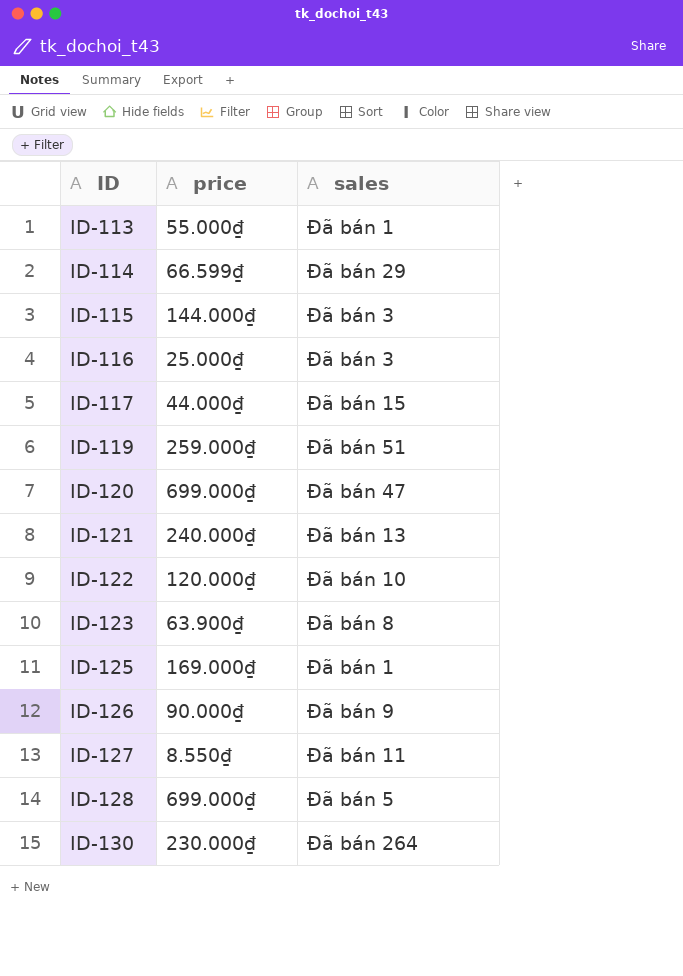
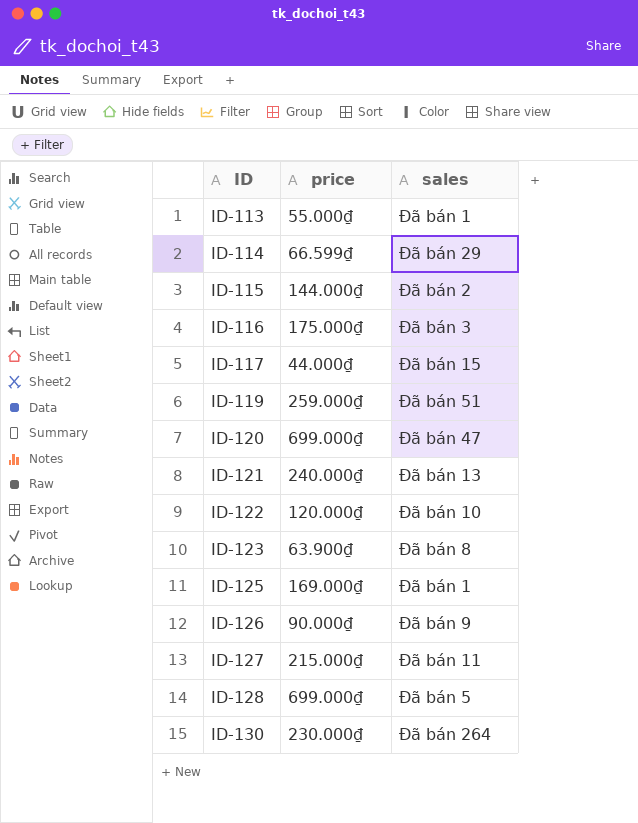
ID-115 | sales: Đã bán 3 -> Đã bán 2
ID-116 | price: 25.000₫ -> 175.000₫
ID-127 | price: 8.550₫ -> 215.000₫

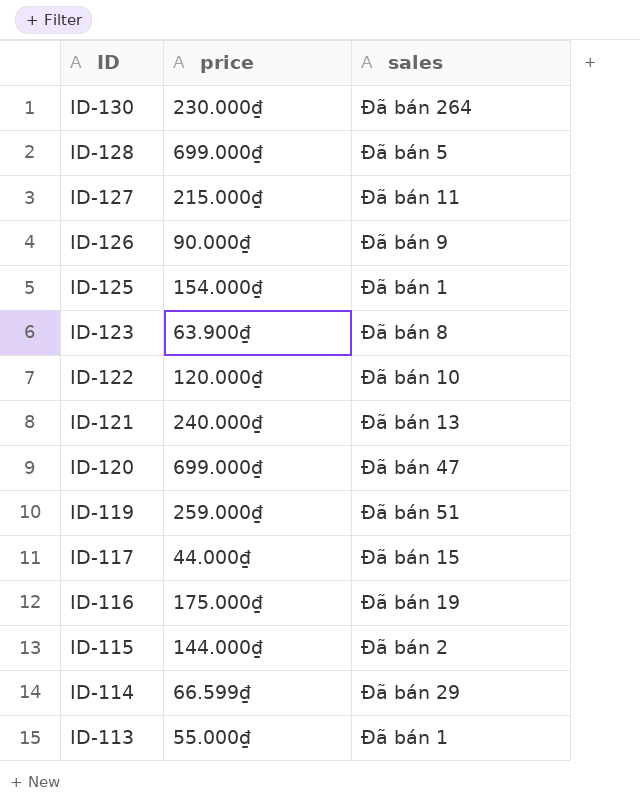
row order: ID ascending -> ID descending
ID-125 | price: 169.000₫ -> 154.000₫
ID-116 | sales: Đã bán 3 -> Đã bán 19

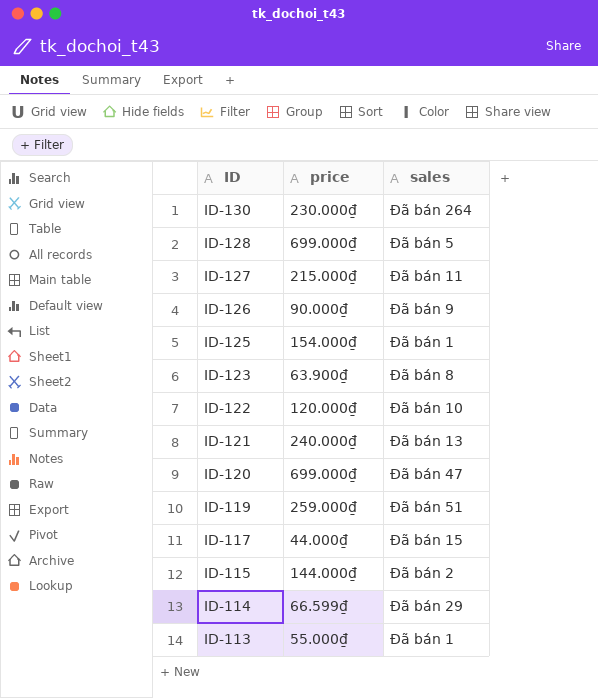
row ID-116: 175.000₫ | Đã bán 19 -> none

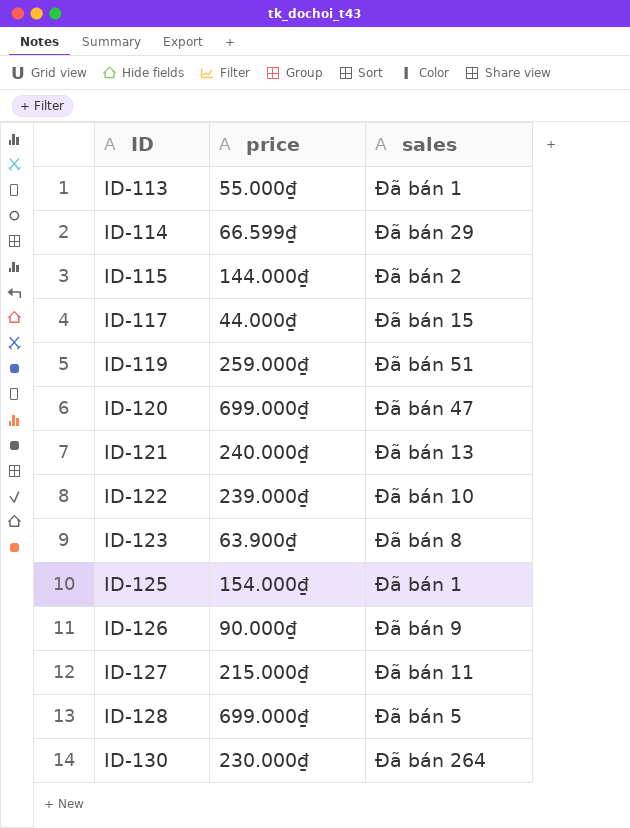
row order: ID descending -> ID ascending
ID-122 | price: 120.000₫ -> 239.000₫

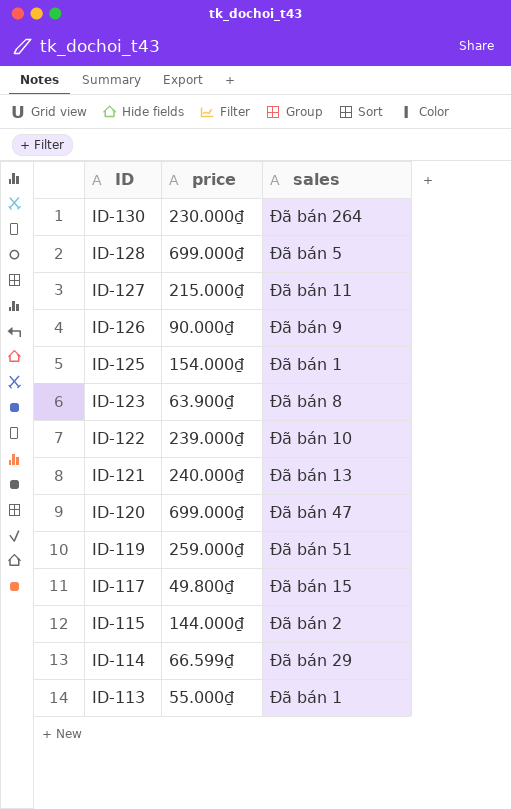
row order: ID ascending -> ID descending
ID-117 | price: 44.000₫ -> 49.800₫

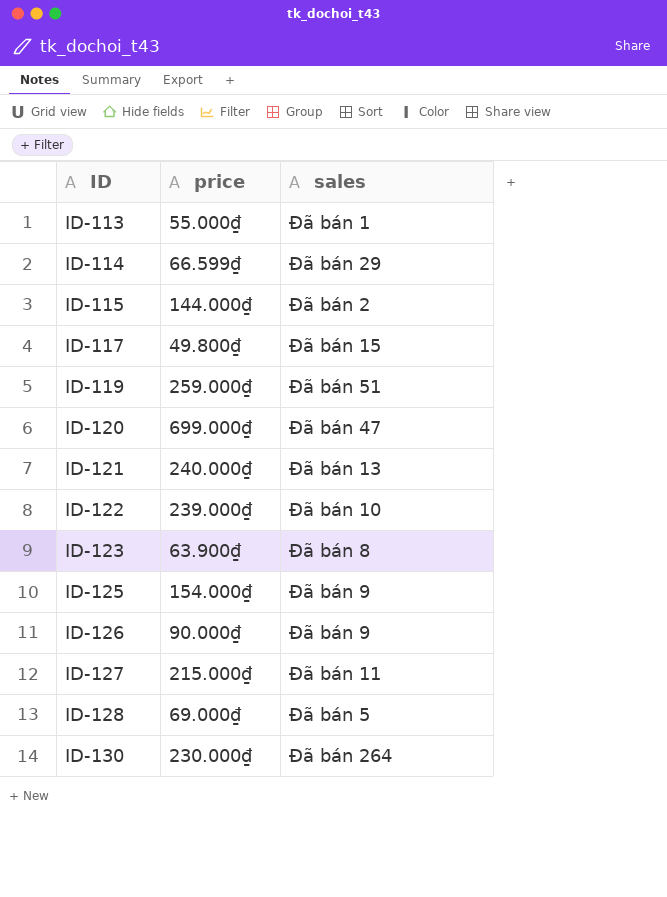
row order: ID descending -> ID ascending
ID-125 | sales: Đã bán 1 -> Đã bán 9
ID-128 | price: 699.000₫ -> 69.000₫

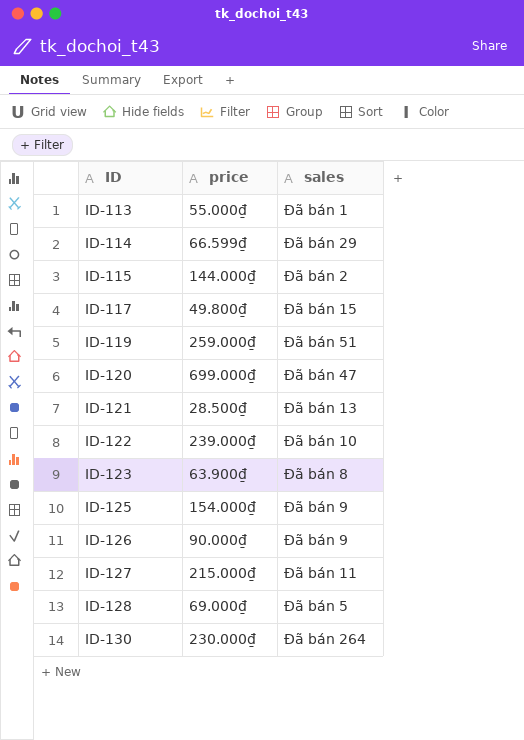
ID-121 | price: 240.000₫ -> 28.500₫

